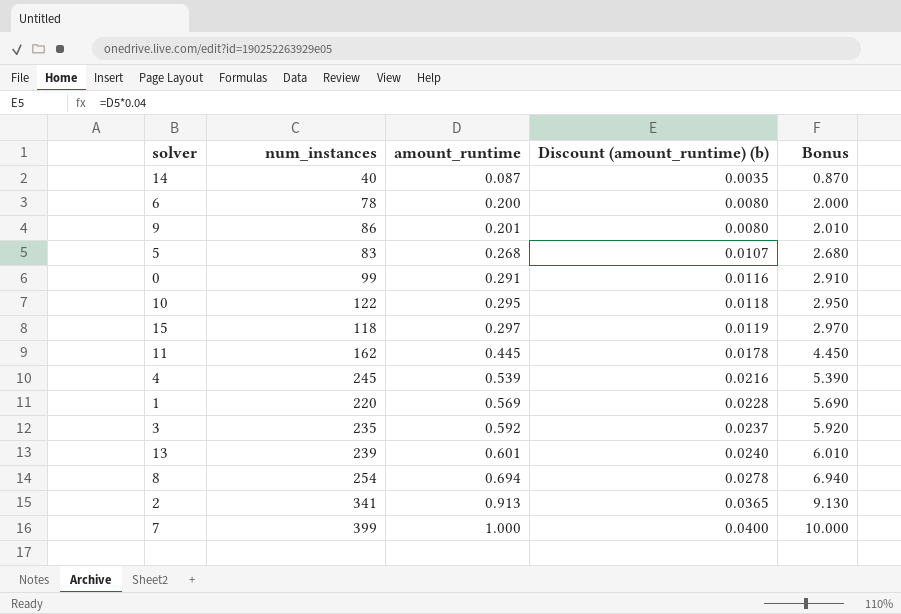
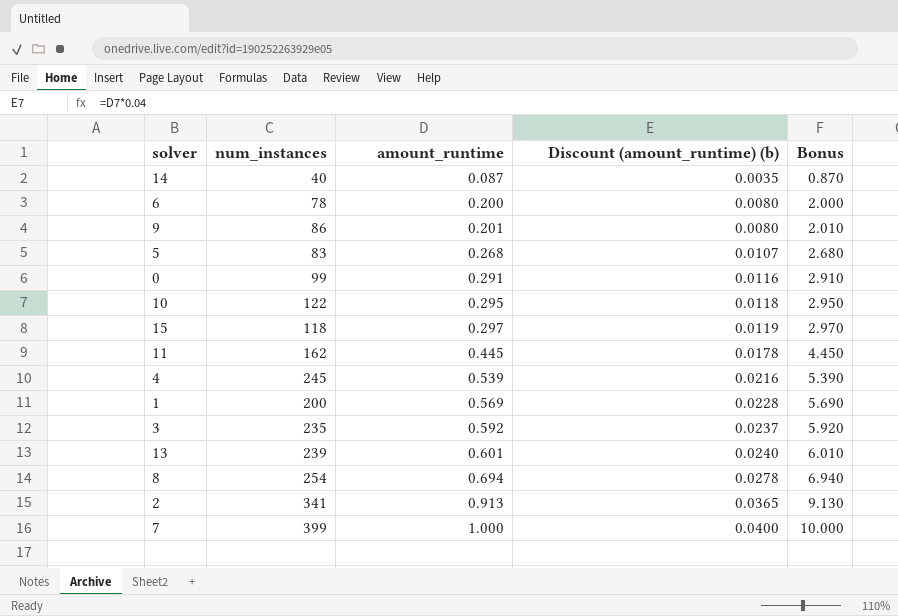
1 | num_instances: 220 -> 200

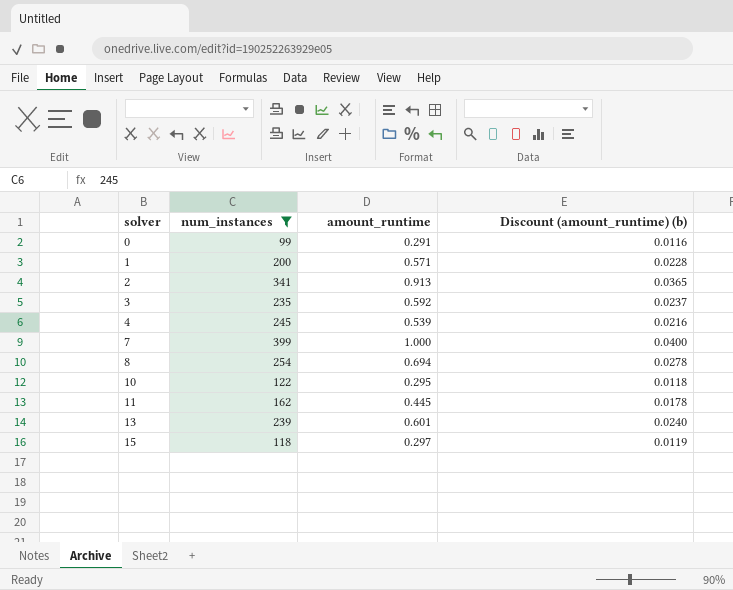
filter: none -> num_instances >= 99
row order: amount_runtime ascending -> solver ascending
column Bonus | formula: [amount_runtime] * 10 -> none
1 | amount_runtime: 0.569 -> 0.571

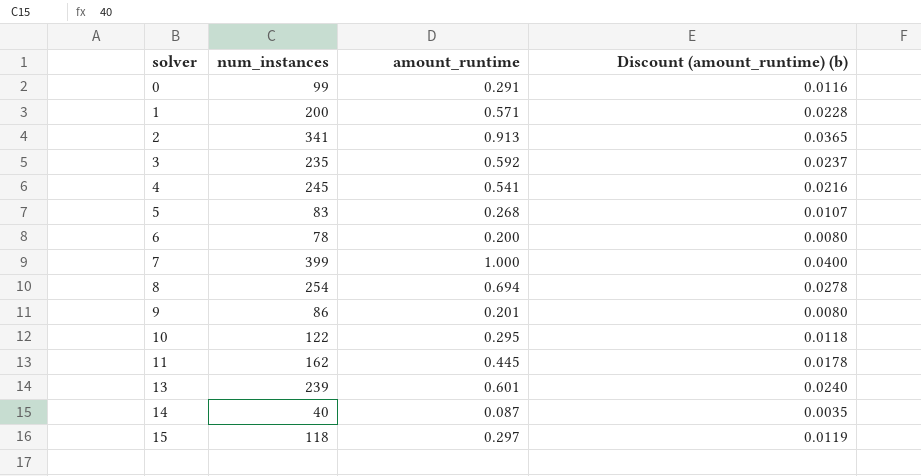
filter: num_instances >= 99 -> none
4 | amount_runtime: 0.539 -> 0.541

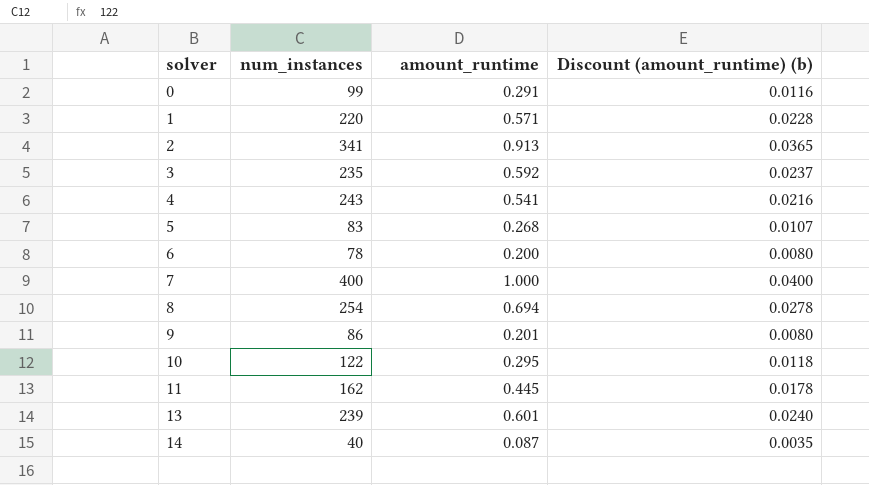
row 15: 118 | 0.297 | 0.0119 -> none
1 | num_instances: 200 -> 220
4 | num_instances: 245 -> 243
7 | num_instances: 399 -> 400

